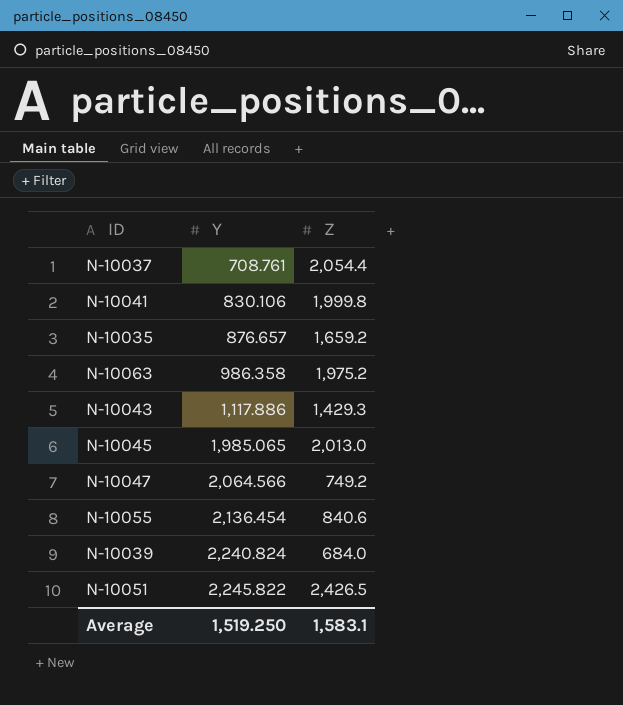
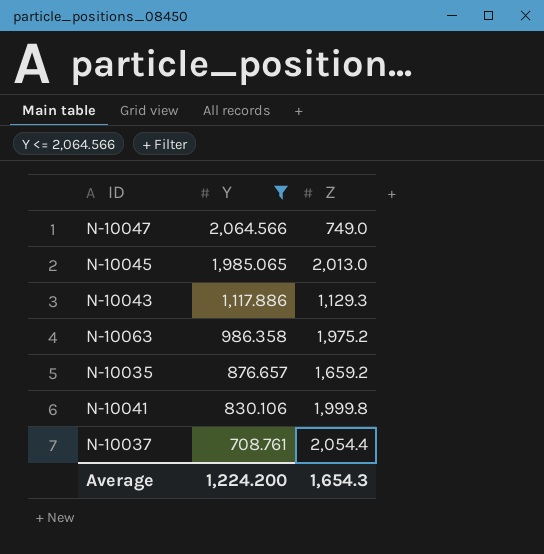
filter: none -> Y <= 2,064.566
row order: Y ascending -> Y descending
N-10047 | Z: 749.2 -> 749.0
N-10043 | Z: 1,429.3 -> 1,129.3
Average | Y: 1,519.250 -> 1,224.200
Average | Z: 1,583.1 -> 1,654.3

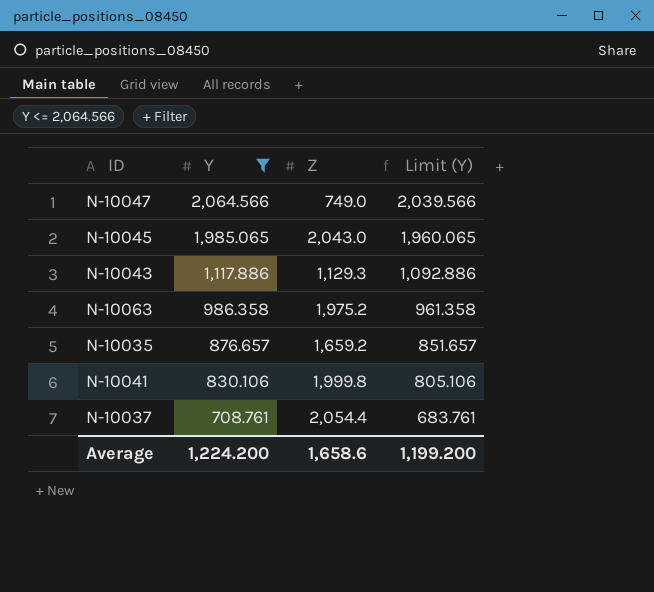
column Limit (Y) | formula: none -> [Y] - 25
N-10045 | Z: 2,013.0 -> 2,043.0
Average | Z: 1,654.3 -> 1,658.6

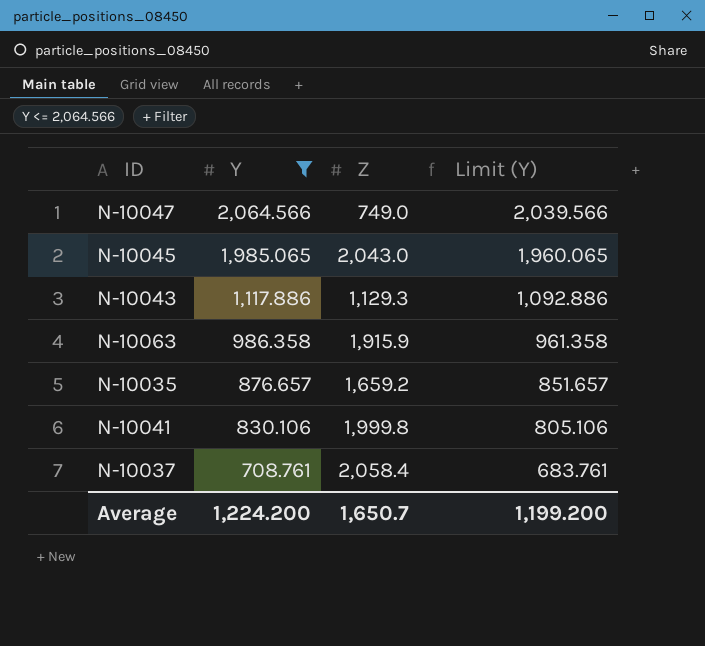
N-10063 | Z: 1,975.2 -> 1,915.9
N-10037 | Z: 2,054.4 -> 2,058.4
Average | Z: 1,658.6 -> 1,650.7

